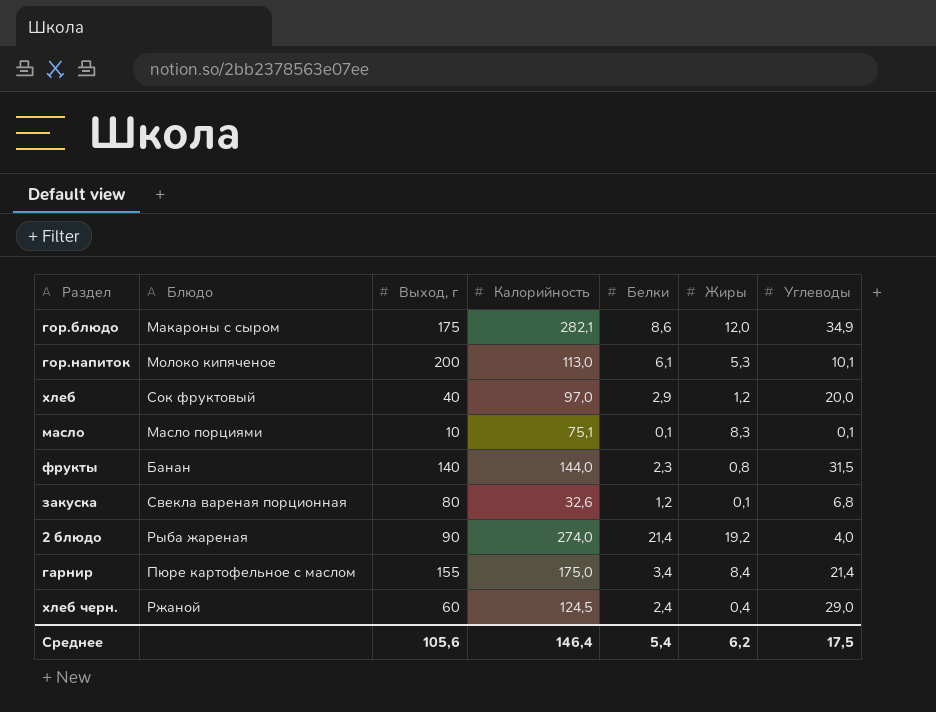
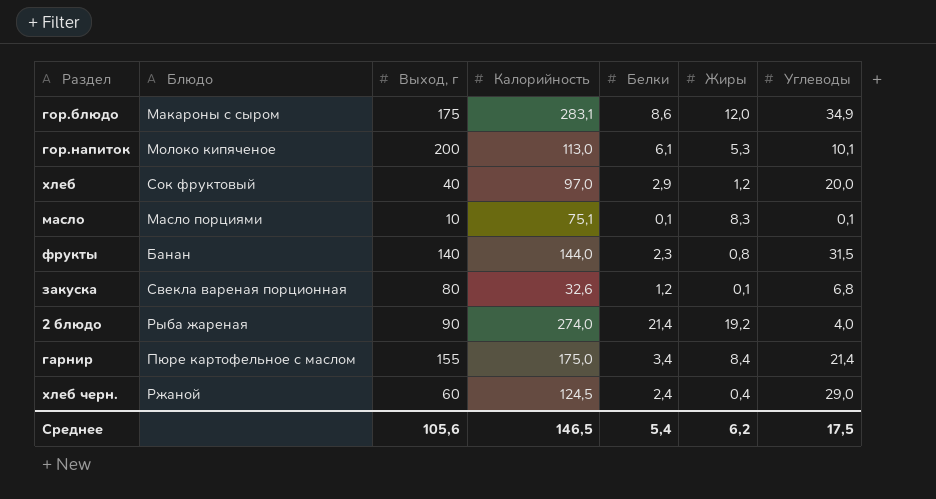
гор.блюдо | Калорийность: 282,1 -> 283,1
Среднее | Калорийность: 146,4 -> 146,5

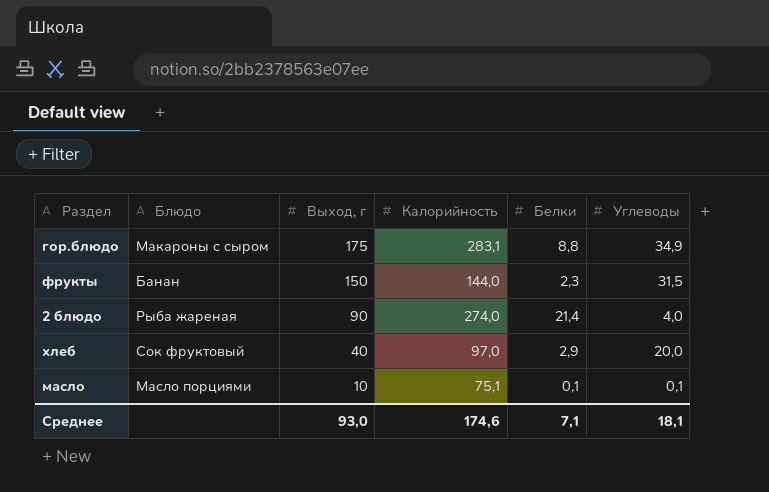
row order: none -> Выход, г descending
column Жиры | position: 6 -> none
row гор.напиток: Молоко кипяченое | 200 | 113,0 | 6,1 | 5,3 | 10,1 -> none
row закуска: Свекла вареная порционная | 80 | 32,6 | 1,2 | 0,1 | 6,8 -> none
row гарнир: Пюре картофельное с маслом | 155 | 175,0 | 3,4 | 8,4 | 21,4 -> none
row хлеб черн.: Ржаной | 60 | 124,5 | 2,4 | 0,4 | 29,0 -> none
гор.блюдо | Белки: 8,6 -> 8,8
фрукты | Выход, г: 140 -> 150
Среднее | Выход, г: 105,6 -> 93,0
Среднее | Калорийность: 146,5 -> 174,6
Среднее | Белки: 5,4 -> 7,1
Среднее | Углеводы: 17,5 -> 18,1

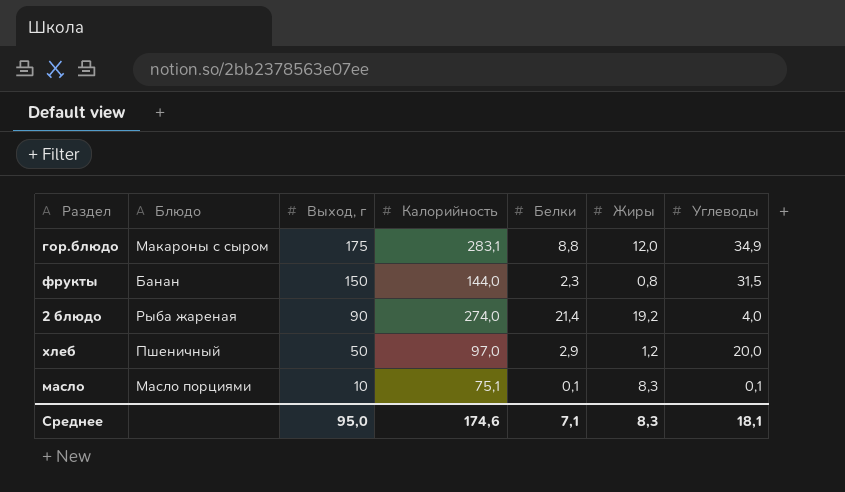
column Жиры | position: none -> 6
хлеб | Блюдо: Сок фруктовый -> Пшеничный
хлеб | Выход, г: 40 -> 50
Среднее | Выход, г: 93,0 -> 95,0

